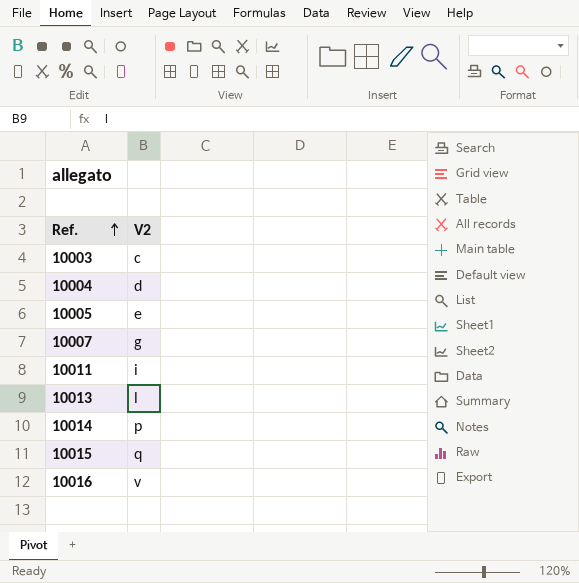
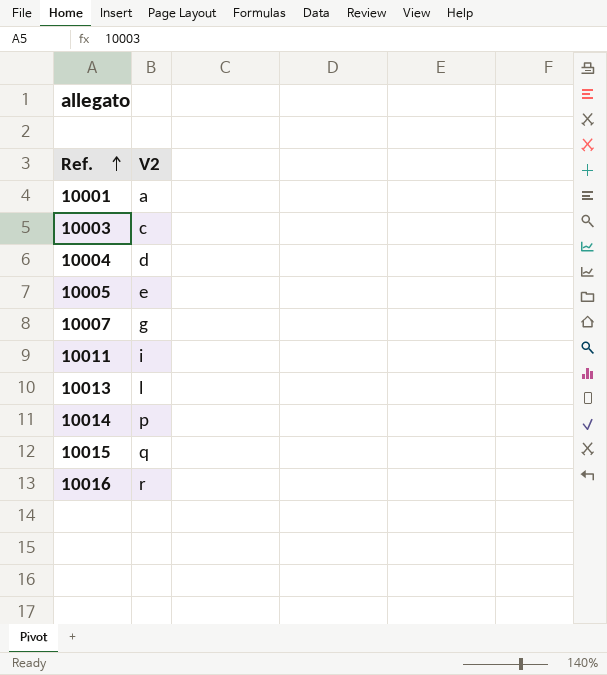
row 10001: none -> a
10016 | V2: v -> r

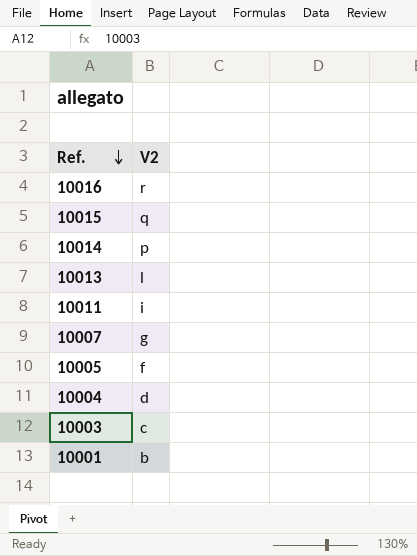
row order: Ref. ascending -> Ref. descending
10005 | V2: e -> f
10001 | V2: a -> b

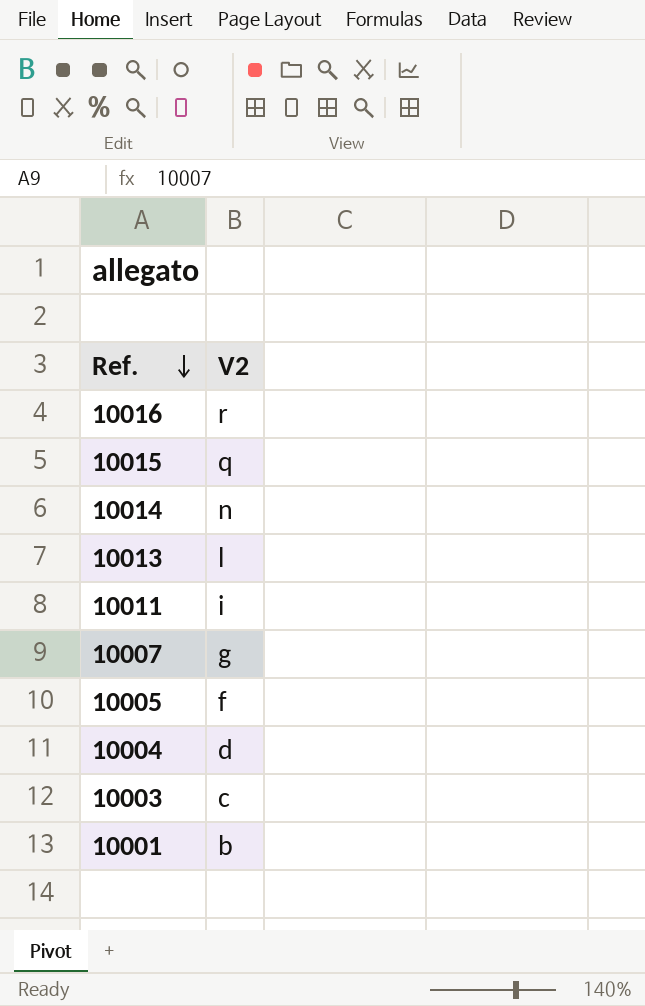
10014 | V2: p -> n

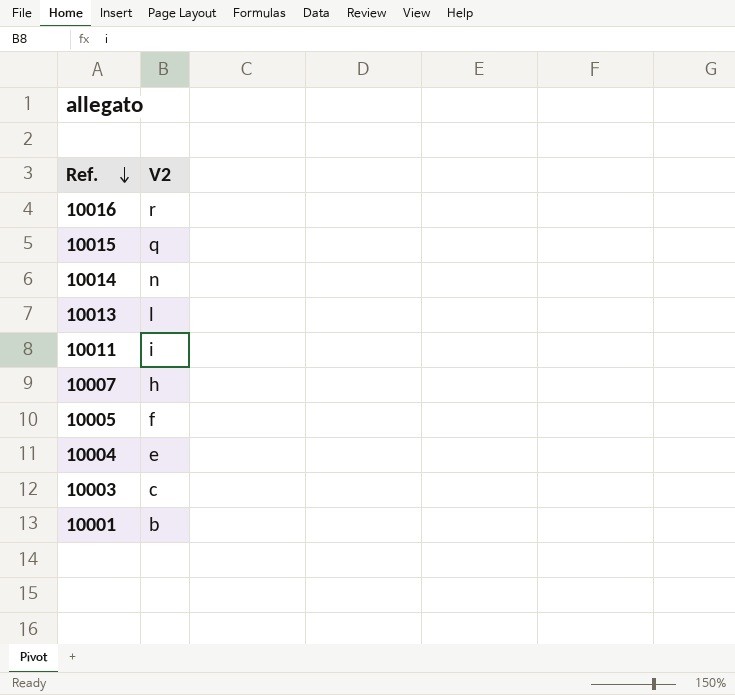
10007 | V2: g -> h
10004 | V2: d -> e

